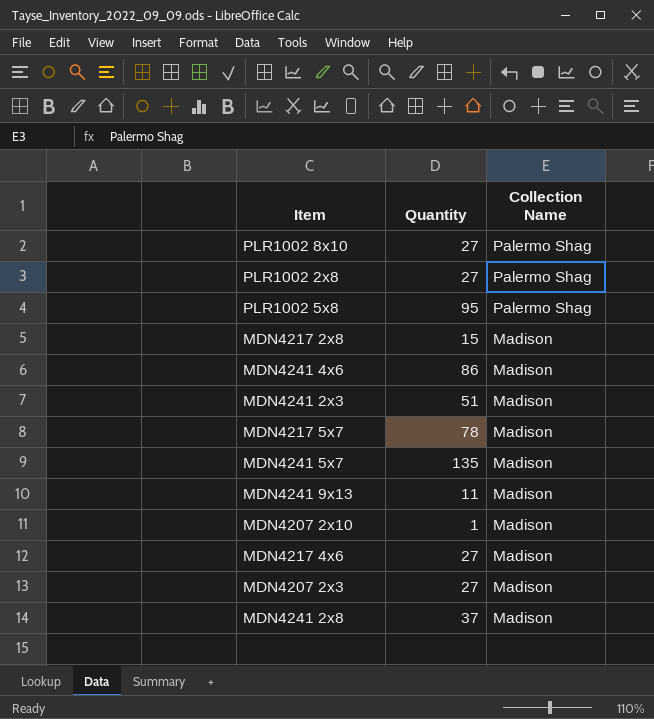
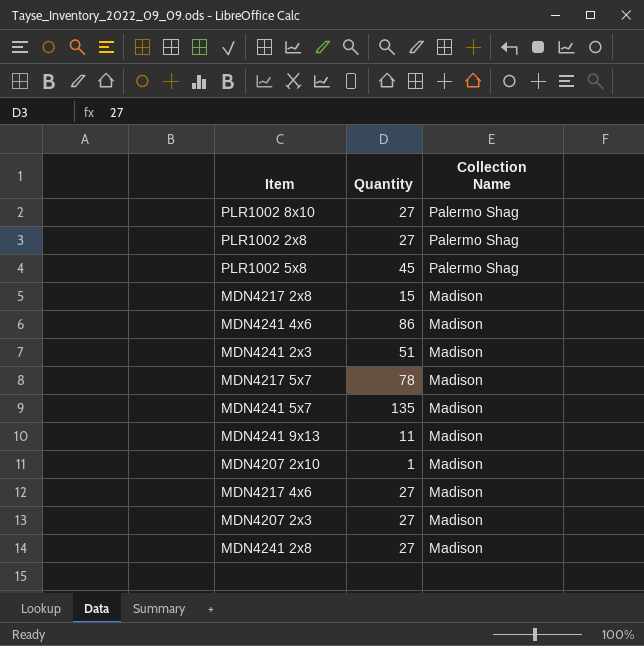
PLR1002 5x8 | Quantity: 95 -> 45
MDN4241 2x8 | Quantity: 37 -> 27

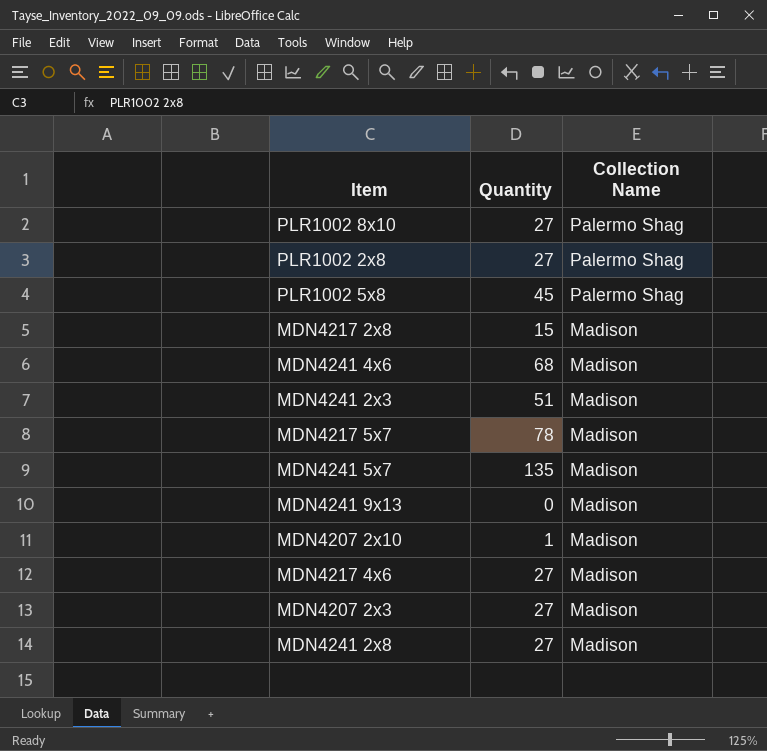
MDN4241 4x6 | Quantity: 86 -> 68
MDN4241 9x13 | Quantity: 11 -> 0

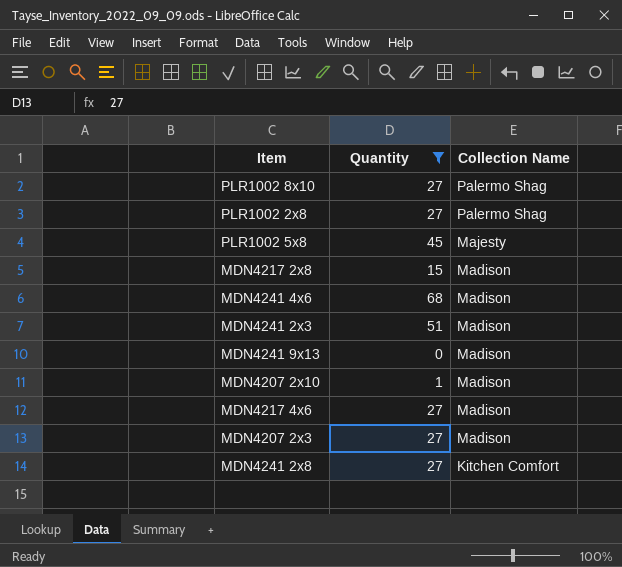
filter: none -> Quantity <= 68
PLR1002 5x8 | Collection Name: Palermo Shag -> Majesty
MDN4241 2x8 | Collection Name: Madison -> Kitchen Comfort

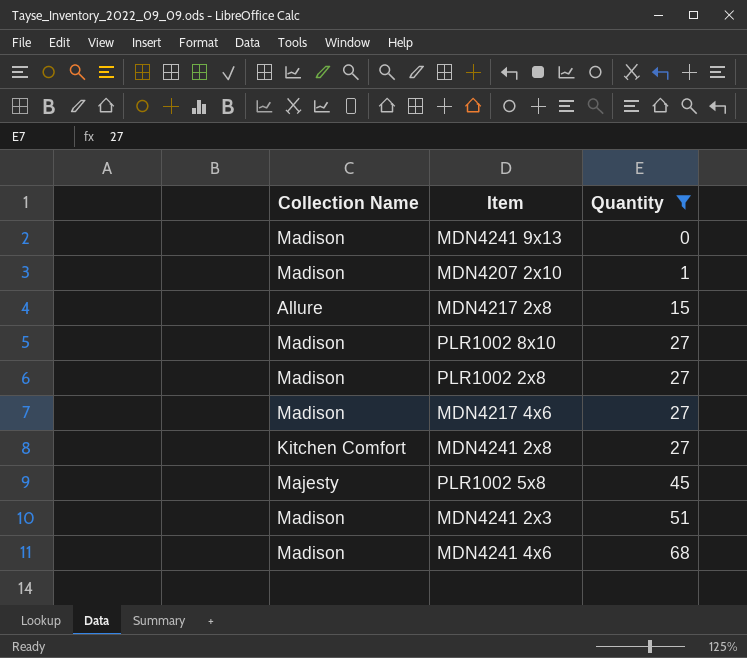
row order: Collection Name descending -> Quantity ascending
column Collection Name | position: 3 -> 1
row MDN4207 2x3: 27 | Madison -> none
MDN4217 2x8 | Collection Name: Madison -> Allure
PLR1002 8x10 | Collection Name: Palermo Shag -> Madison
PLR1002 2x8 | Collection Name: Palermo Shag -> Madison

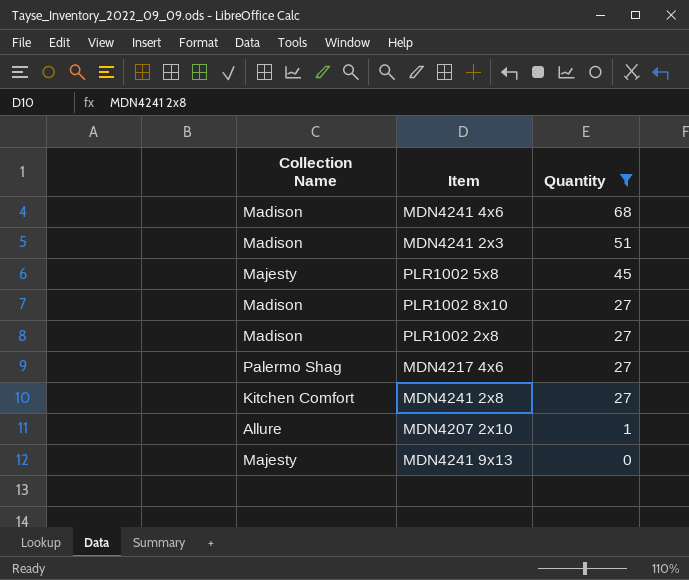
row order: Quantity ascending -> Quantity descending
row MDN4217 2x8: Allure | 15 -> none
MDN4217 4x6 | Collection Name: Madison -> Palermo Shag
MDN4207 2x10 | Collection Name: Madison -> Allure
MDN4241 9x13 | Collection Name: Madison -> Majesty

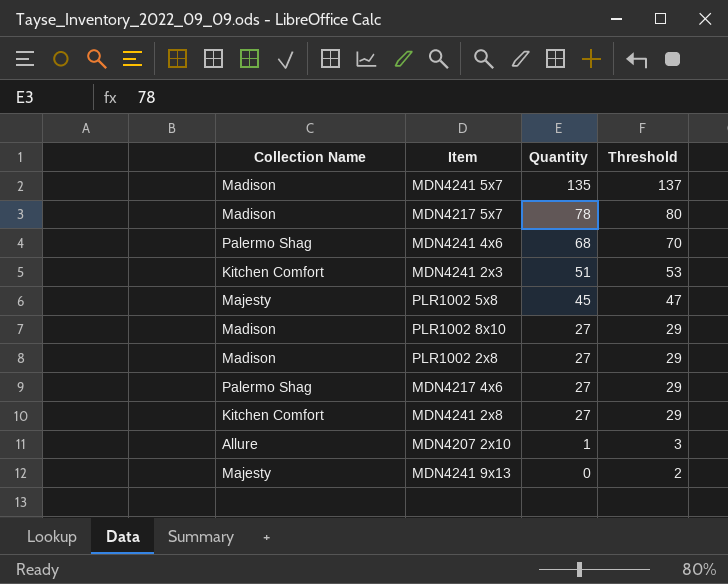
filter: Quantity <= 68 -> none
column Threshold | formula: none -> [Quantity] + 2
MDN4241 4x6 | Collection Name: Madison -> Palermo Shag
MDN4241 2x3 | Collection Name: Madison -> Kitchen Comfort

